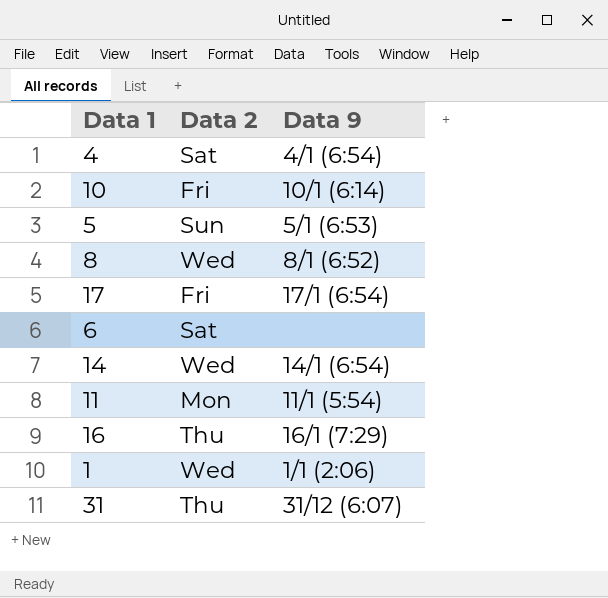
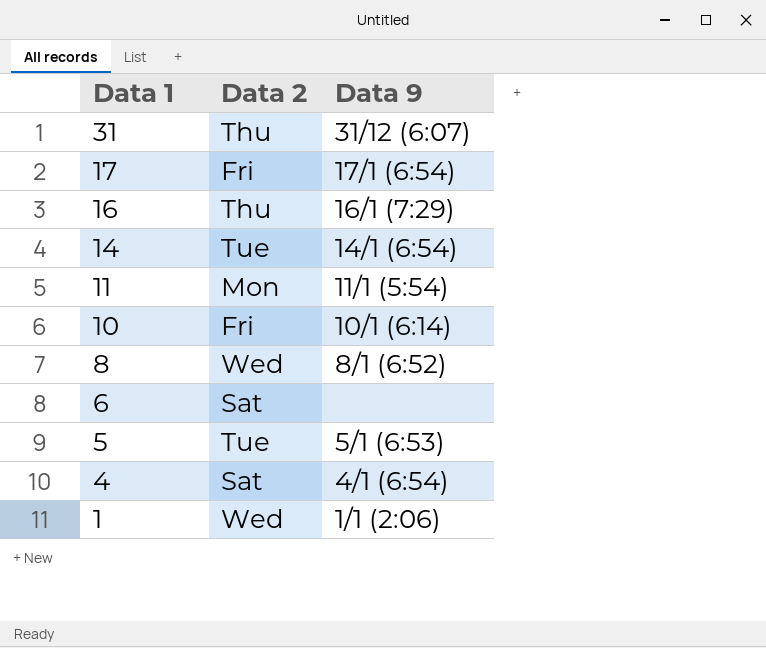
row order: none -> Data 1 descending
14 | Data 2: Wed -> Tue
5 | Data 2: Sun -> Tue

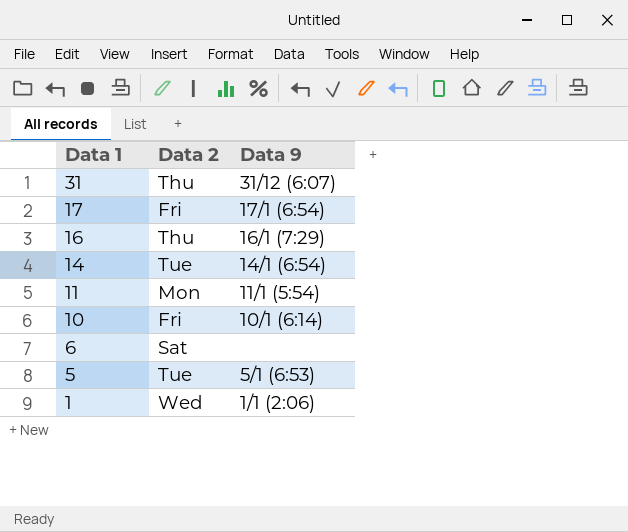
row 8: Wed | 8/1 (6:52) -> none
row 4: Sat | 4/1 (6:54) -> none

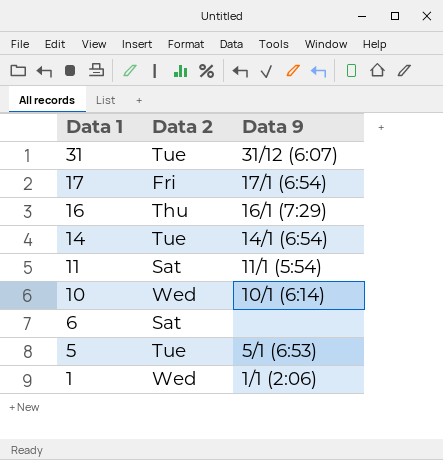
31 | Data 2: Thu -> Tue
11 | Data 2: Mon -> Sat
10 | Data 2: Fri -> Wed

